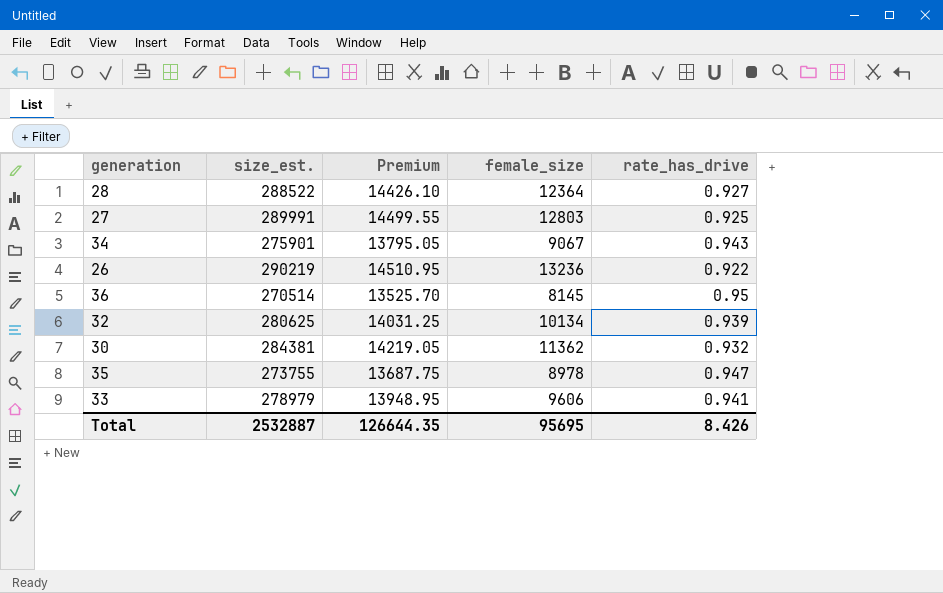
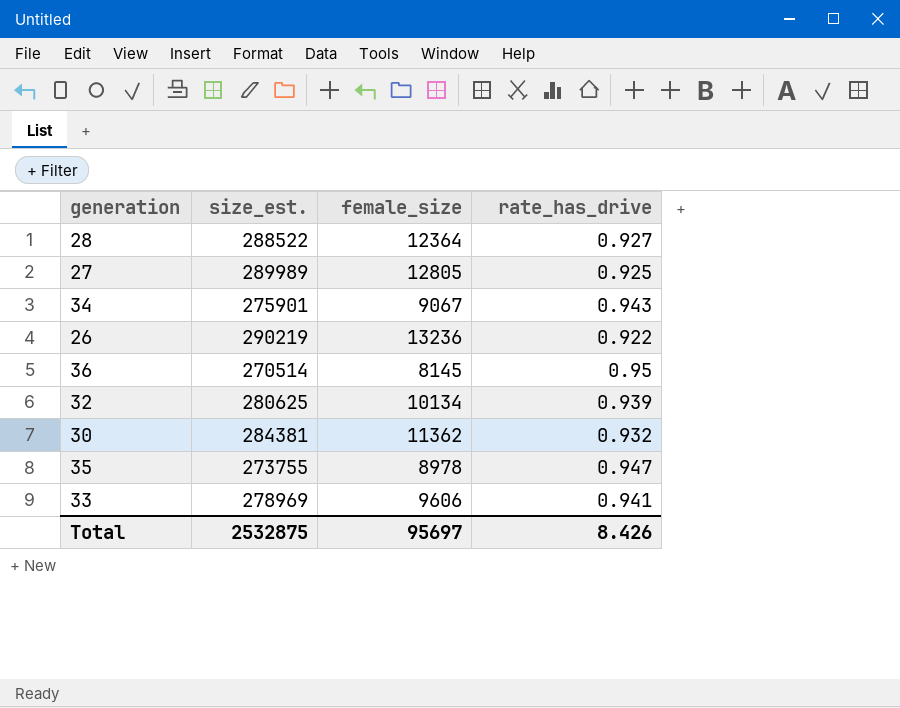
column Premium | formula: [size_est.] * 0.05 -> none
27 | size_est.: 289991 -> 289989
27 | female_size: 12803 -> 12805
33 | size_est.: 278979 -> 278969
Total | size_est.: 2532887 -> 2532875
Total | female_size: 95695 -> 95697

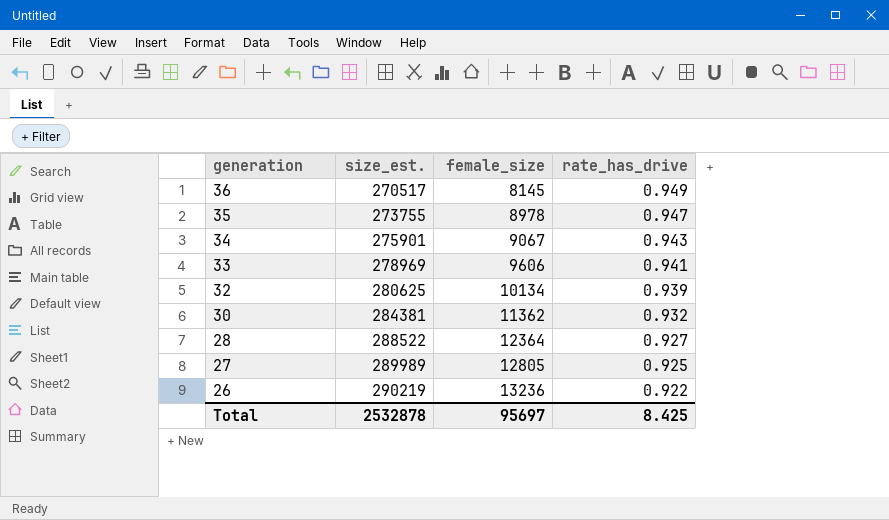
row order: none -> generation descending
36 | size_est.: 270514 -> 270517
36 | rate_has_drive: 0.95 -> 0.949
Total | size_est.: 2532875 -> 2532878
Total | rate_has_drive: 8.426 -> 8.425

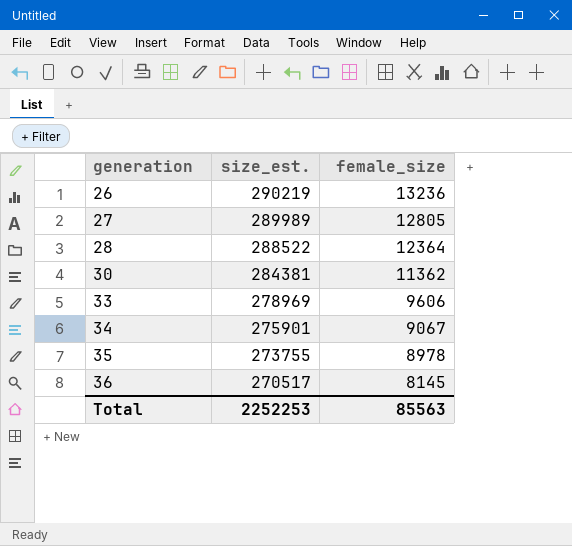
row order: generation descending -> generation ascending
column rate_has_drive | position: 4 -> none
row 32: 280625 | 10134 | 0.939 -> none
Total | size_est.: 2532878 -> 2252253
Total | female_size: 95697 -> 85563

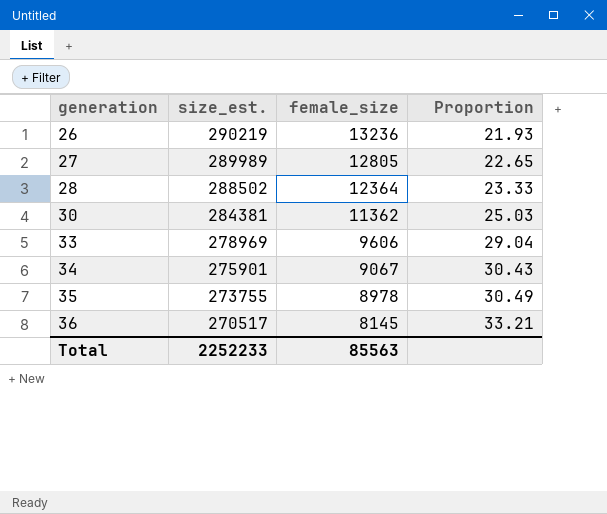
column Proportion | formula: none -> [size_est.] / [female_size]
28 | size_est.: 288522 -> 288502
Total | size_est.: 2252253 -> 2252233

